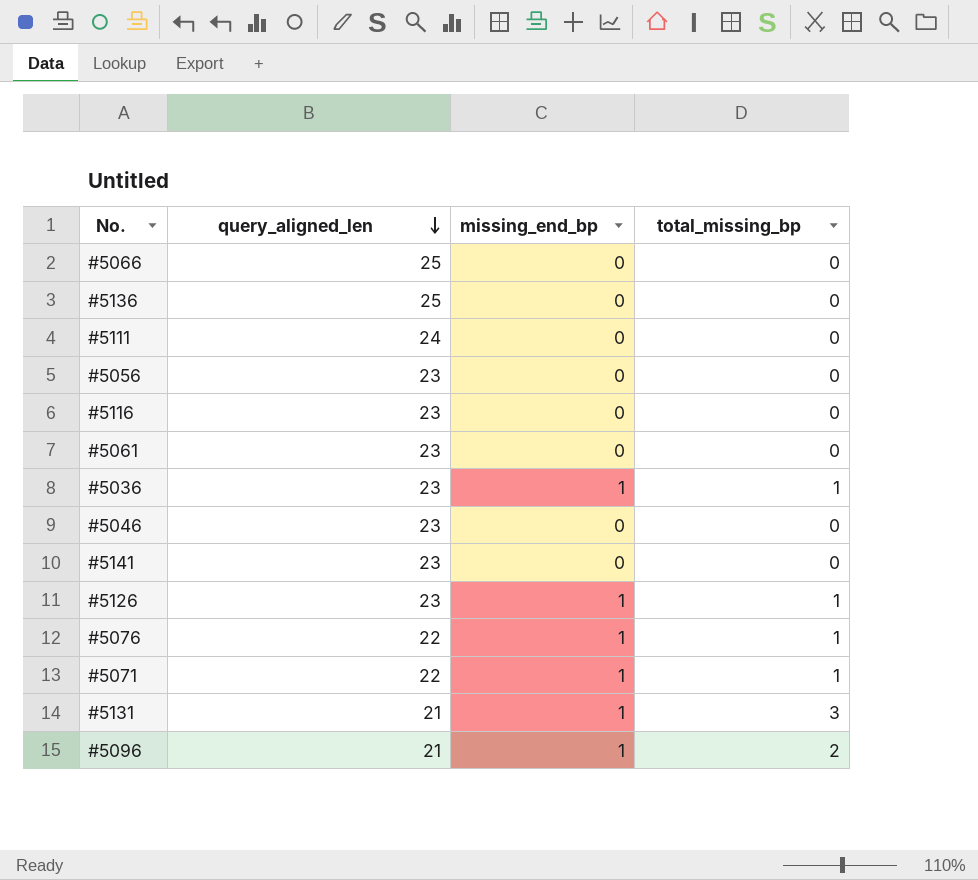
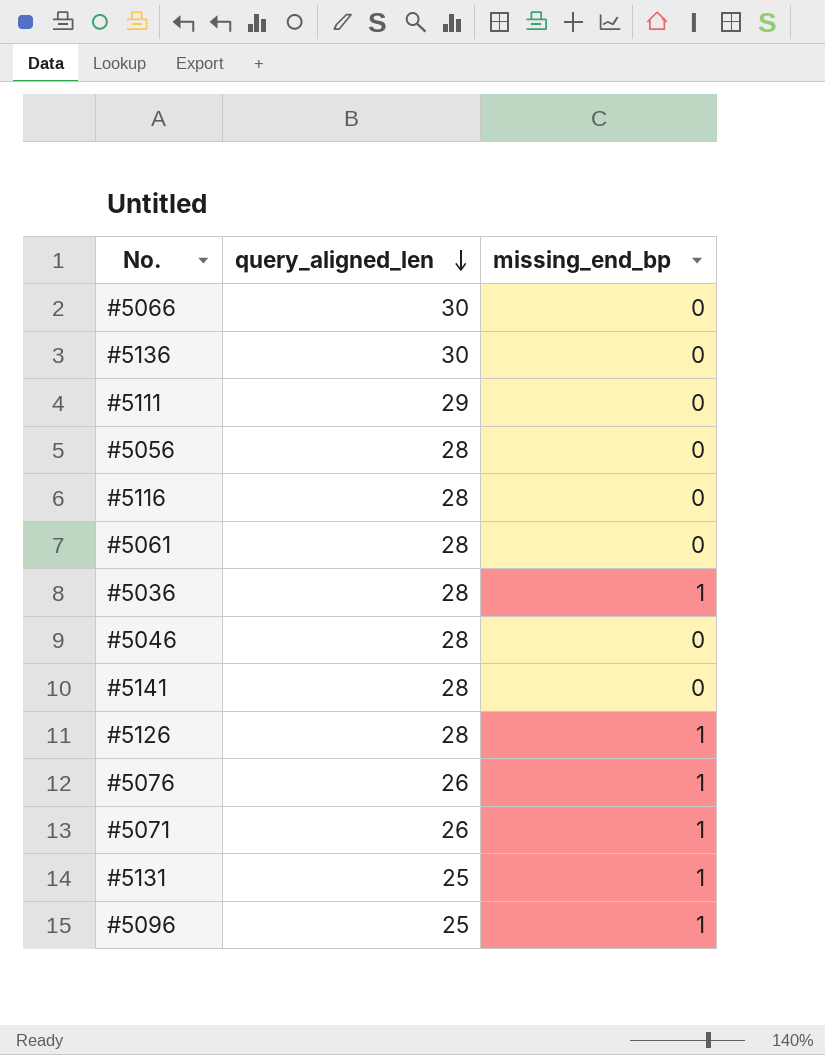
column total_missing_bp | position: 4 -> none
#5066 | query_aligned_len: 25 -> 30
#5136 | query_aligned_len: 25 -> 30
#5111 | query_aligned_len: 24 -> 29
#5056 | query_aligned_len: 23 -> 28
#5116 | query_aligned_len: 23 -> 28
#5061 | query_aligned_len: 23 -> 28
#5036 | query_aligned_len: 23 -> 28
#5046 | query_aligned_len: 23 -> 28
#5141 | query_aligned_len: 23 -> 28
#5126 | query_aligned_len: 23 -> 28
#5076 | query_aligned_len: 22 -> 26
#5071 | query_aligned_len: 22 -> 26
#5131 | query_aligned_len: 21 -> 25
#5096 | query_aligned_len: 21 -> 25

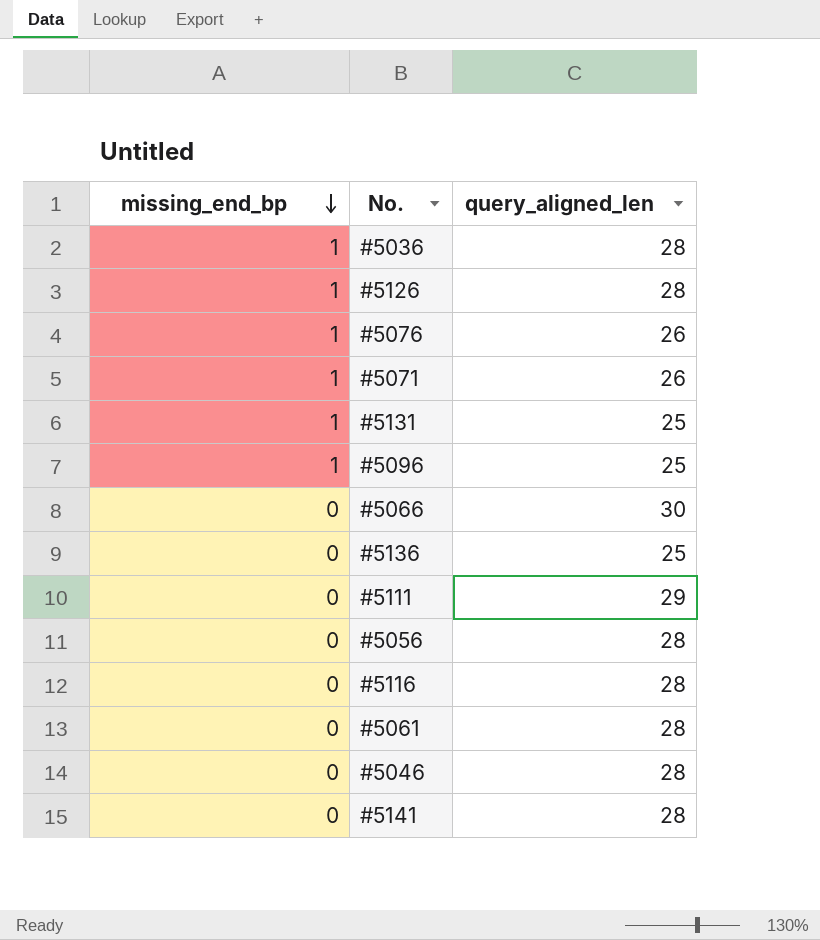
row order: query_aligned_len descending -> missing_end_bp descending
column missing_end_bp | position: 3 -> 1
#5136 | query_aligned_len: 30 -> 25

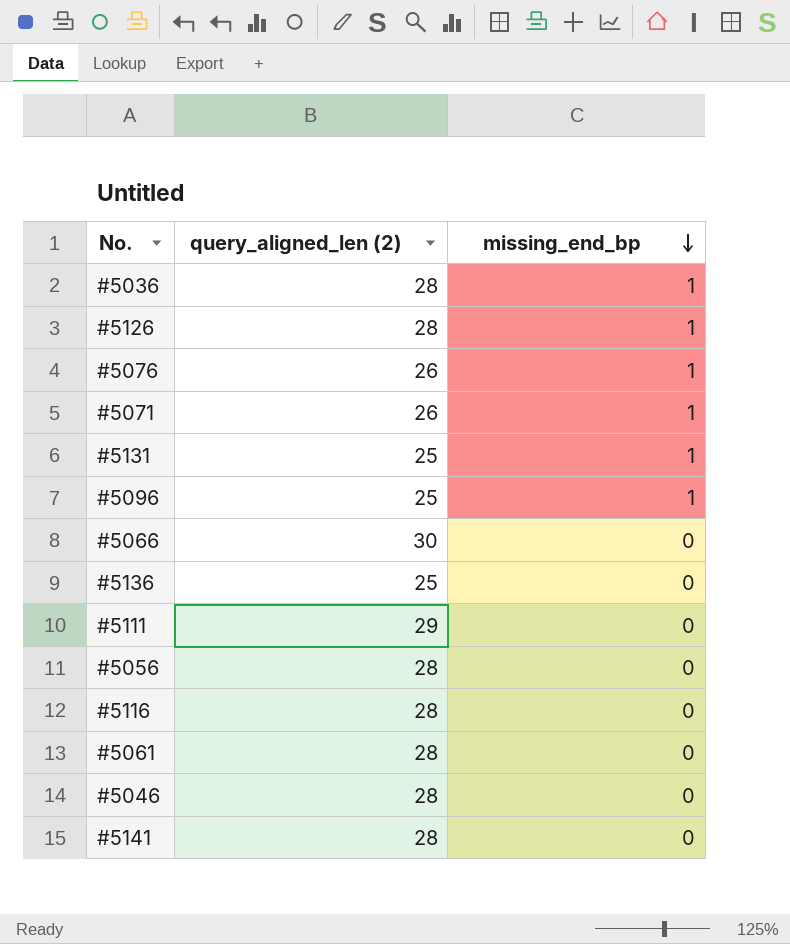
column name: query_aligned_len -> query_aligned_len (2)
column missing_end_bp | position: 1 -> 3

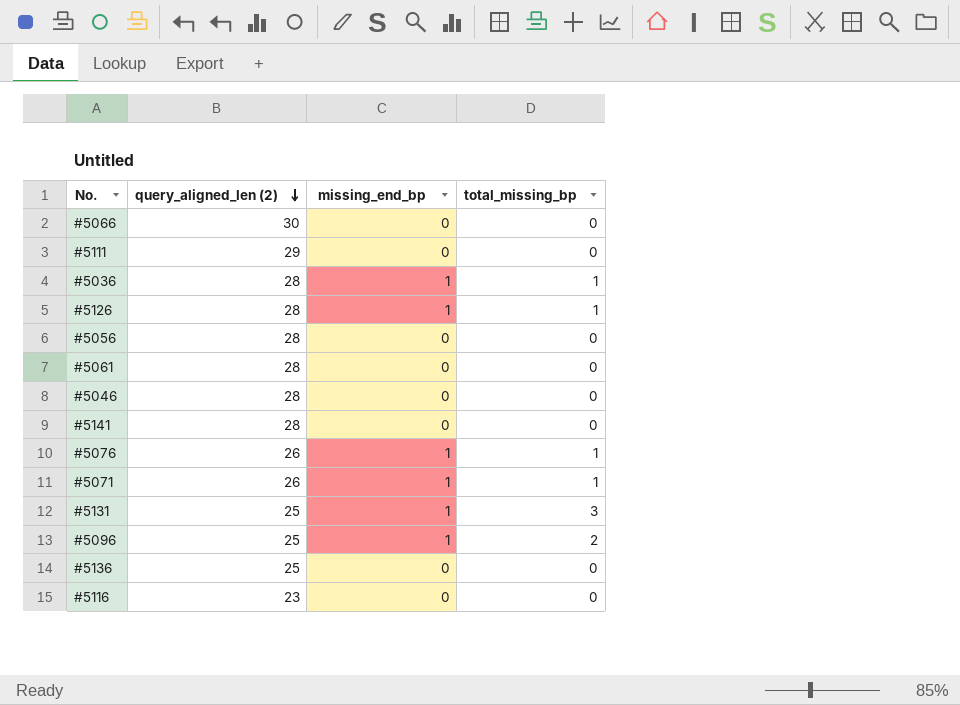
row order: missing_end_bp descending -> query_aligned_len (2) descending
column total_missing_bp | position: none -> 4
#5116 | query_aligned_len (2): 28 -> 23

